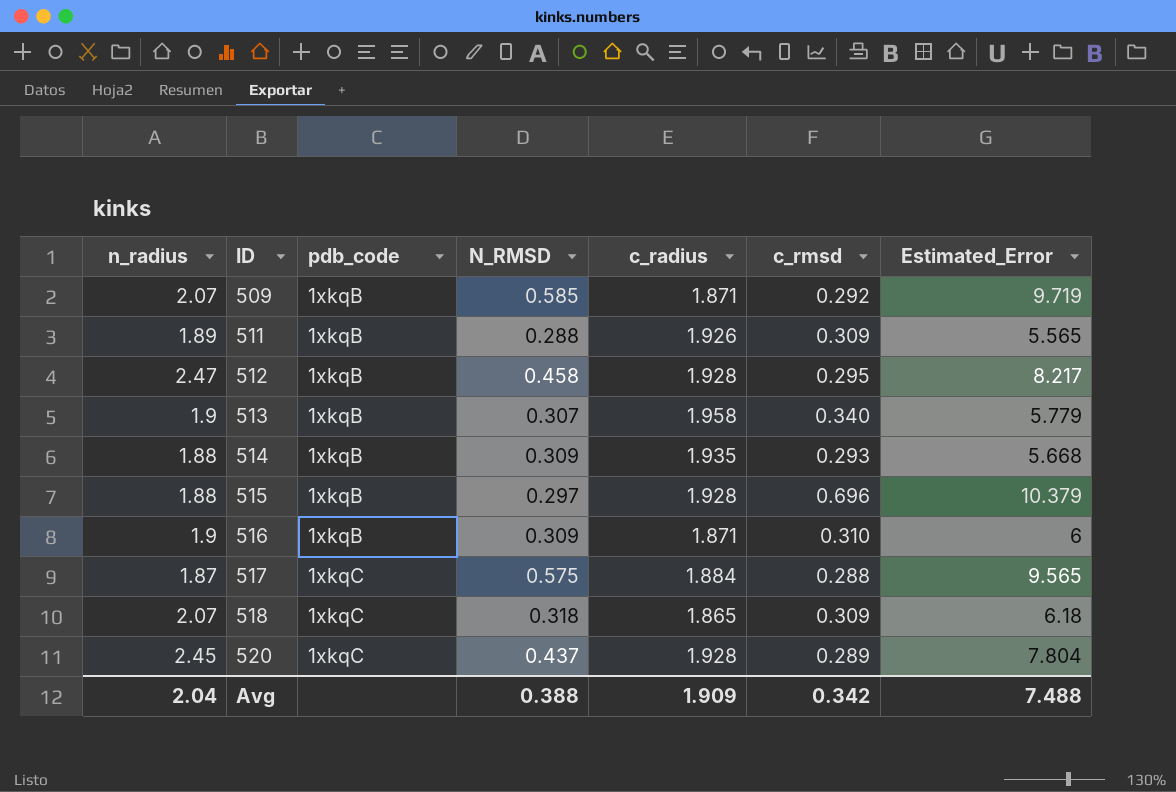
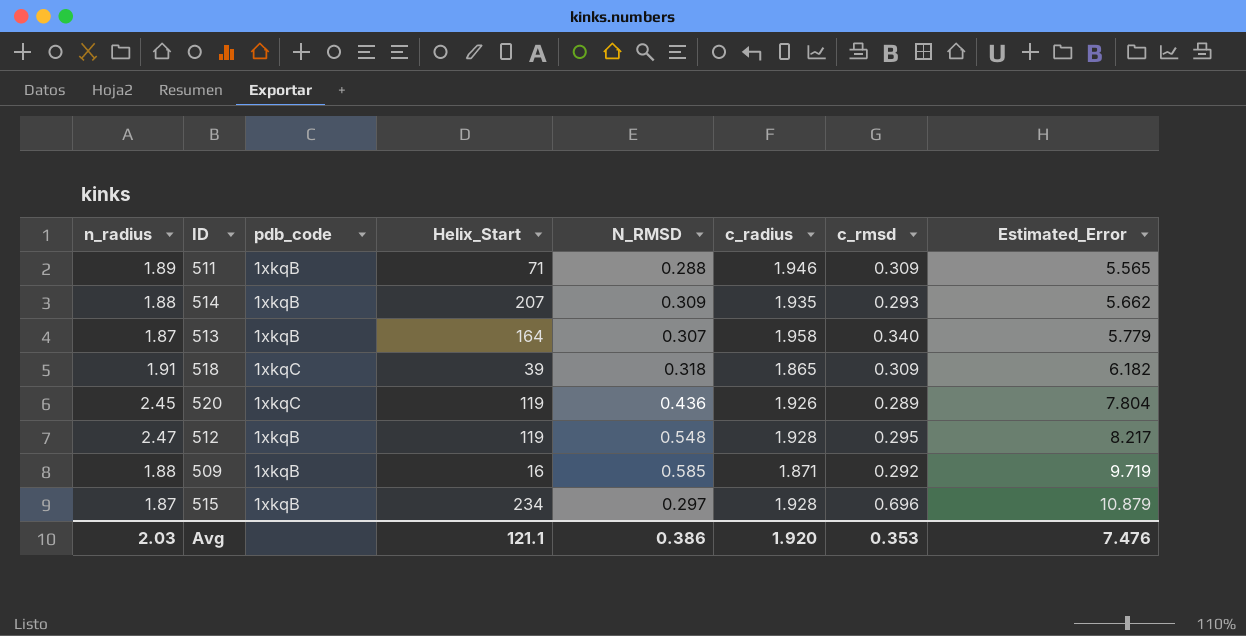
row order: ID ascending -> Estimated_Error ascending
column Helix_Start | position: none -> 4
row 516: 1.9 | 1xkqB | 0.309 | 1.871 | 0.310 | 6 -> none
row 517: 1.87 | 1xkqC | 0.575 | 1.884 | 0.288 | 9.565 -> none
511 | c_radius: 1.926 -> 1.946
514 | Estimated_Error: 5.668 -> 5.662
513 | n_radius: 1.9 -> 1.87
518 | n_radius: 2.07 -> 1.91
518 | Estimated_Error: 6.18 -> 6.182
520 | N_RMSD: 0.437 -> 0.436
520 | c_radius: 1.928 -> 1.926
512 | N_RMSD: 0.458 -> 0.548
509 | n_radius: 2.07 -> 1.88
515 | n_radius: 1.88 -> 1.87
515 | Estimated_Error: 10.379 -> 10.879
Avg | n_radius: 2.04 -> 2.03
Avg | N_RMSD: 0.388 -> 0.386
Avg | c_radius: 1.909 -> 1.920
Avg | c_rmsd: 0.342 -> 0.353
Avg | Estimated_Error: 7.488 -> 7.476

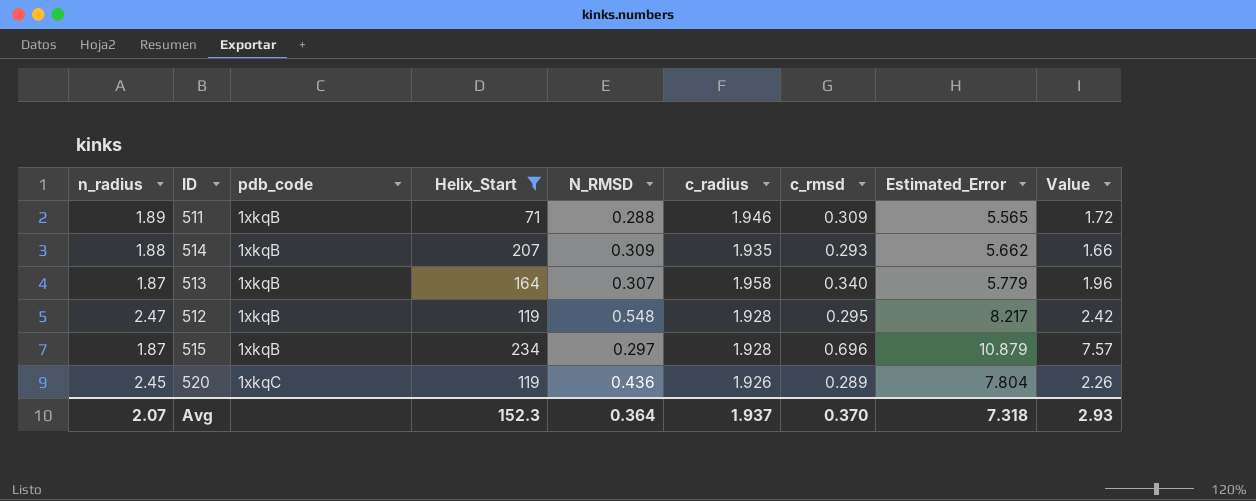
filter: none -> Helix_Start >= 71
row order: Estimated_Error ascending -> pdb_code ascending
column Value | formula: none -> [c_rmsd] * [Estimated_Error]
Avg | n_radius: 2.03 -> 2.07
Avg | Helix_Start: 121.1 -> 152.3
Avg | N_RMSD: 0.386 -> 0.364
Avg | c_radius: 1.920 -> 1.937
Avg | c_rmsd: 0.353 -> 0.370
Avg | Estimated_Error: 7.476 -> 7.318

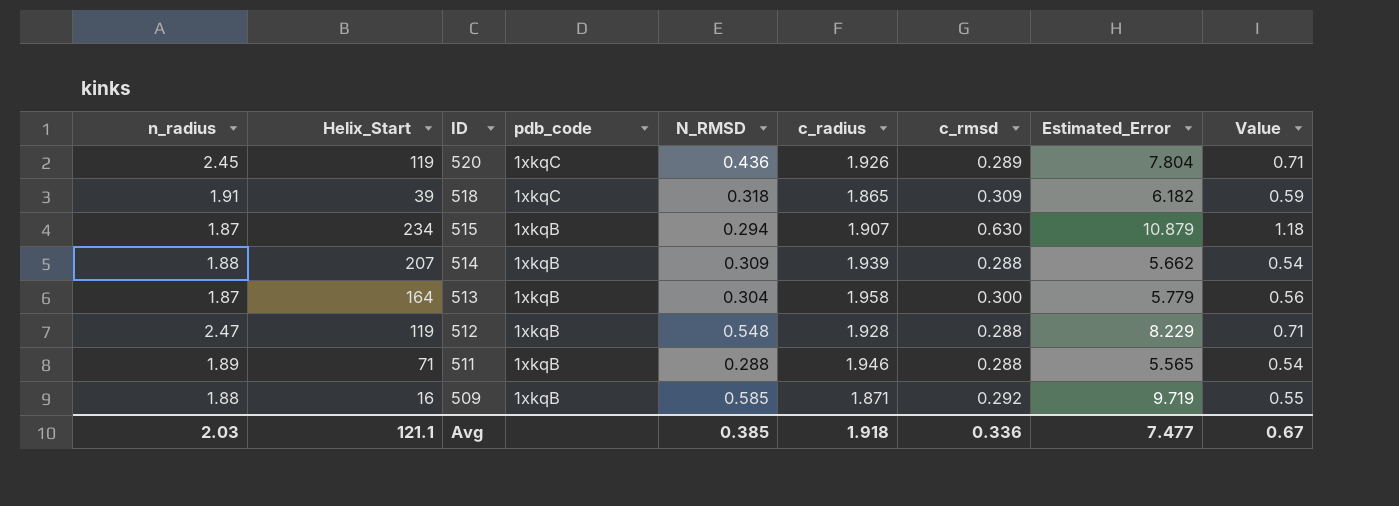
filter: Helix_Start >= 71 -> none
row order: pdb_code ascending -> ID descending
column Helix_Start | position: 4 -> 2
column Value | formula: [c_rmsd] * [Estimated_Error] -> [n_radius] * [c_rmsd]
515 | N_RMSD: 0.297 -> 0.294
515 | c_radius: 1.928 -> 1.907
515 | c_rmsd: 0.696 -> 0.630
514 | c_radius: 1.935 -> 1.939
514 | c_rmsd: 0.293 -> 0.288
513 | N_RMSD: 0.307 -> 0.304
513 | c_rmsd: 0.340 -> 0.300
512 | c_rmsd: 0.295 -> 0.288
512 | Estimated_Error: 8.217 -> 8.229
511 | c_rmsd: 0.309 -> 0.288
Avg | n_radius: 2.07 -> 2.03
Avg | Helix_Start: 152.3 -> 121.1
Avg | N_RMSD: 0.364 -> 0.385
Avg | c_radius: 1.937 -> 1.918
Avg | c_rmsd: 0.370 -> 0.336
Avg | Estimated_Error: 7.318 -> 7.477
Avg | Value: 2.93 -> 0.67

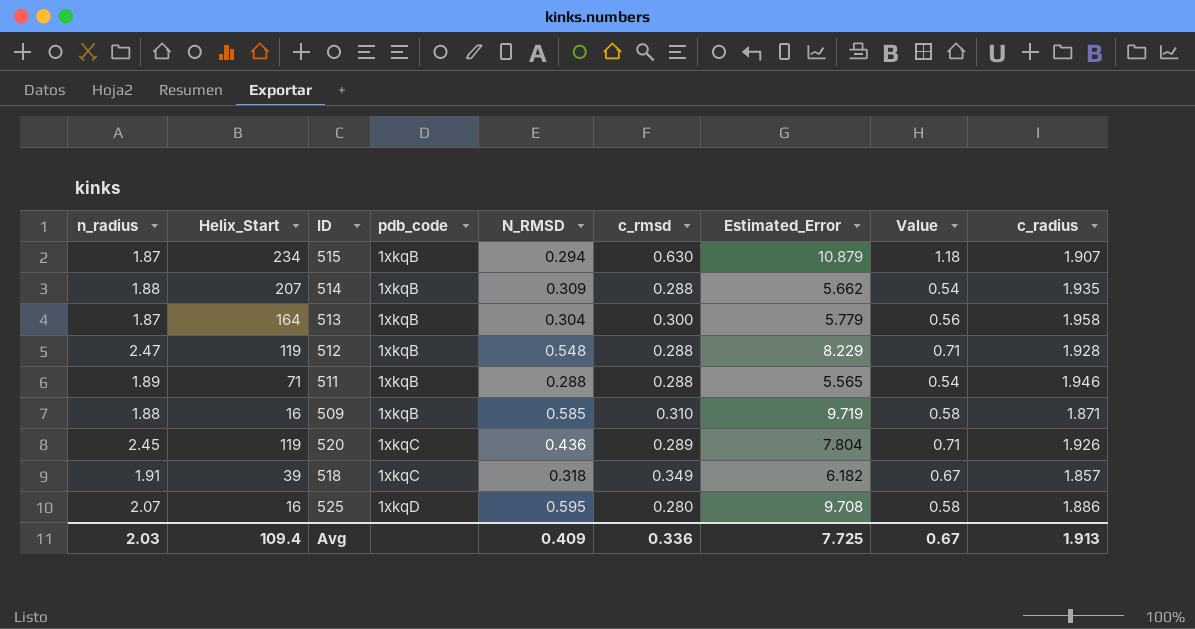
row order: ID descending -> pdb_code ascending
column c_radius | position: 6 -> 9
514 | c_radius: 1.939 -> 1.935
509 | c_rmsd: 0.292 -> 0.310
509 | Value: 0.55 -> 0.58
518 | c_rmsd: 0.309 -> 0.349
518 | Value: 0.59 -> 0.67
518 | c_radius: 1.865 -> 1.857
row 525: none -> 2.07 | 16 | 1xkqD | 0.595 | 0.280 | 9.708 | 0.58 | 1.886
Avg | Helix_Start: 121.1 -> 109.4
Avg | N_RMSD: 0.385 -> 0.409
Avg | Estimated_Error: 7.477 -> 7.725
Avg | c_radius: 1.918 -> 1.913

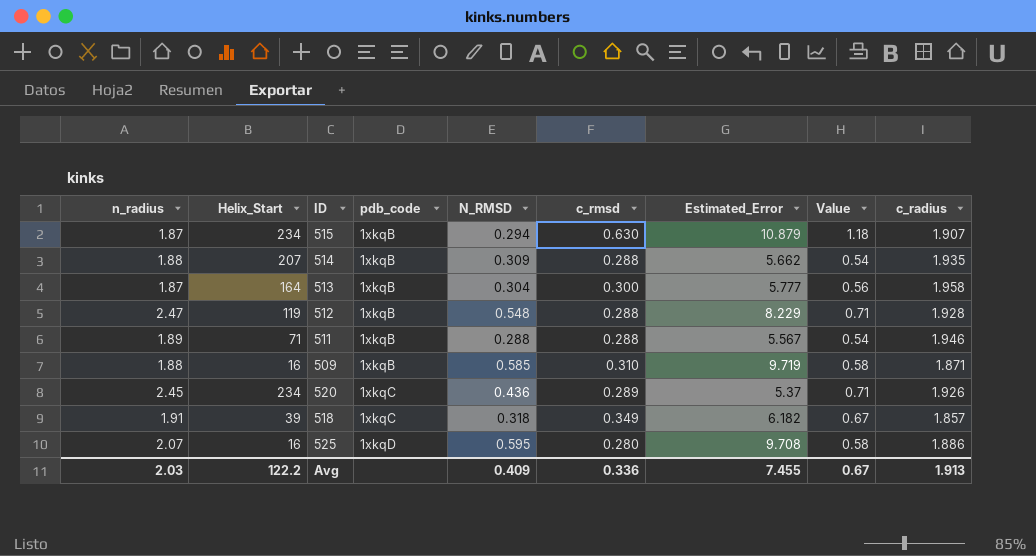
513 | Estimated_Error: 5.779 -> 5.777
511 | Estimated_Error: 5.565 -> 5.567
520 | Helix_Start: 119 -> 234
520 | Estimated_Error: 7.804 -> 5.37
Avg | Helix_Start: 109.4 -> 122.2
Avg | Estimated_Error: 7.725 -> 7.455

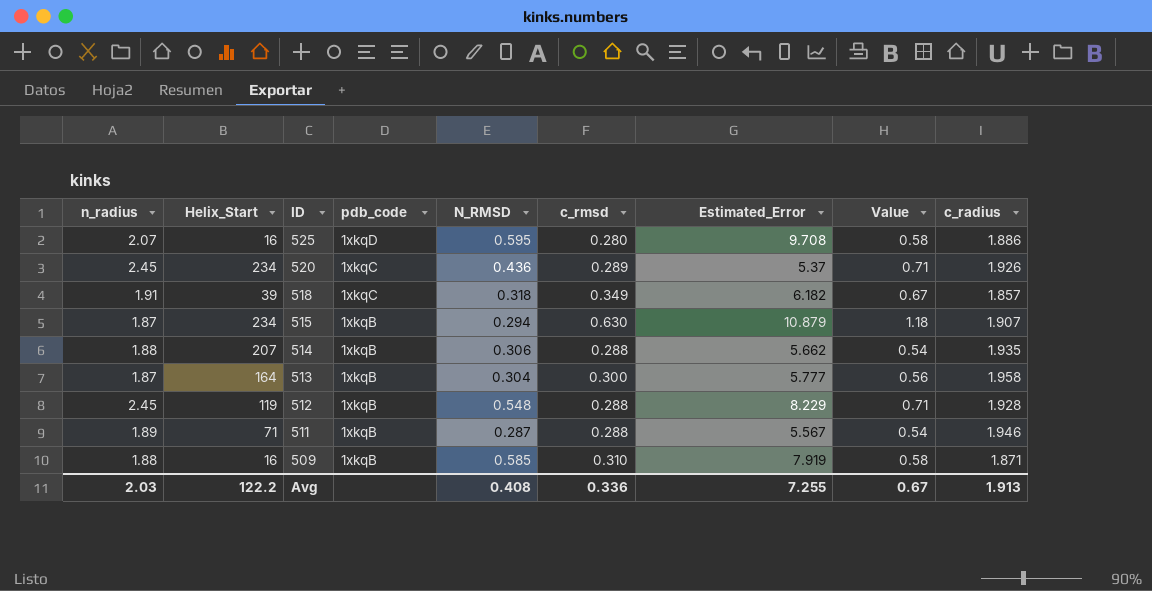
row order: pdb_code ascending -> ID descending
514 | N_RMSD: 0.309 -> 0.306
512 | n_radius: 2.47 -> 2.45
511 | N_RMSD: 0.288 -> 0.287
509 | Estimated_Error: 9.719 -> 7.919
Avg | N_RMSD: 0.409 -> 0.408
Avg | Estimated_Error: 7.455 -> 7.255

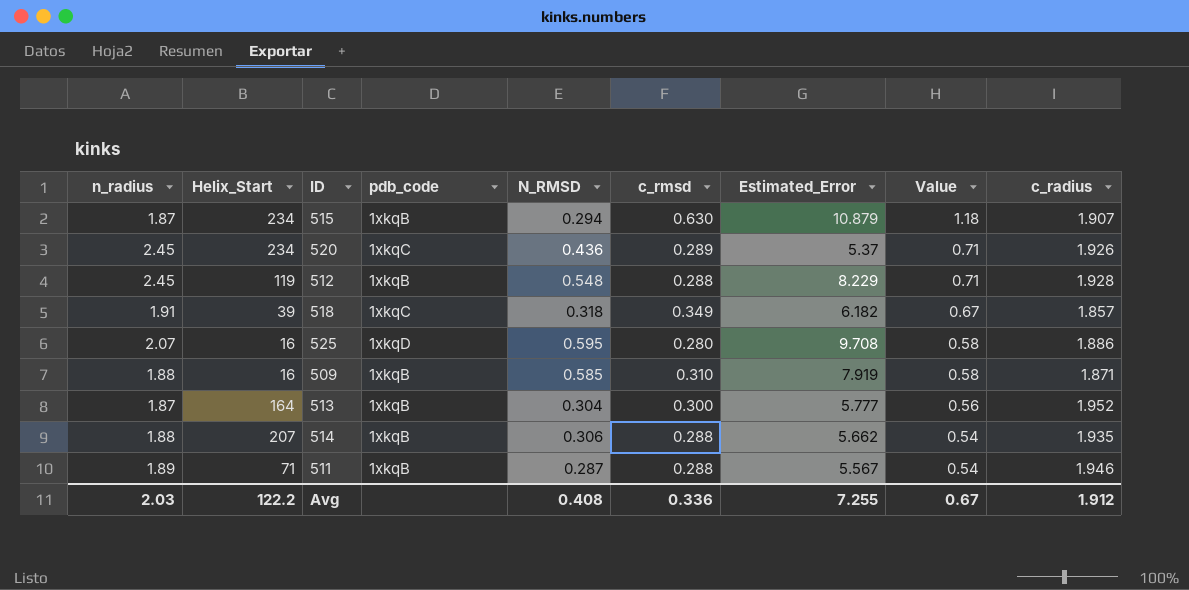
row order: ID descending -> Value descending
513 | c_radius: 1.958 -> 1.952
Avg | c_radius: 1.913 -> 1.912

